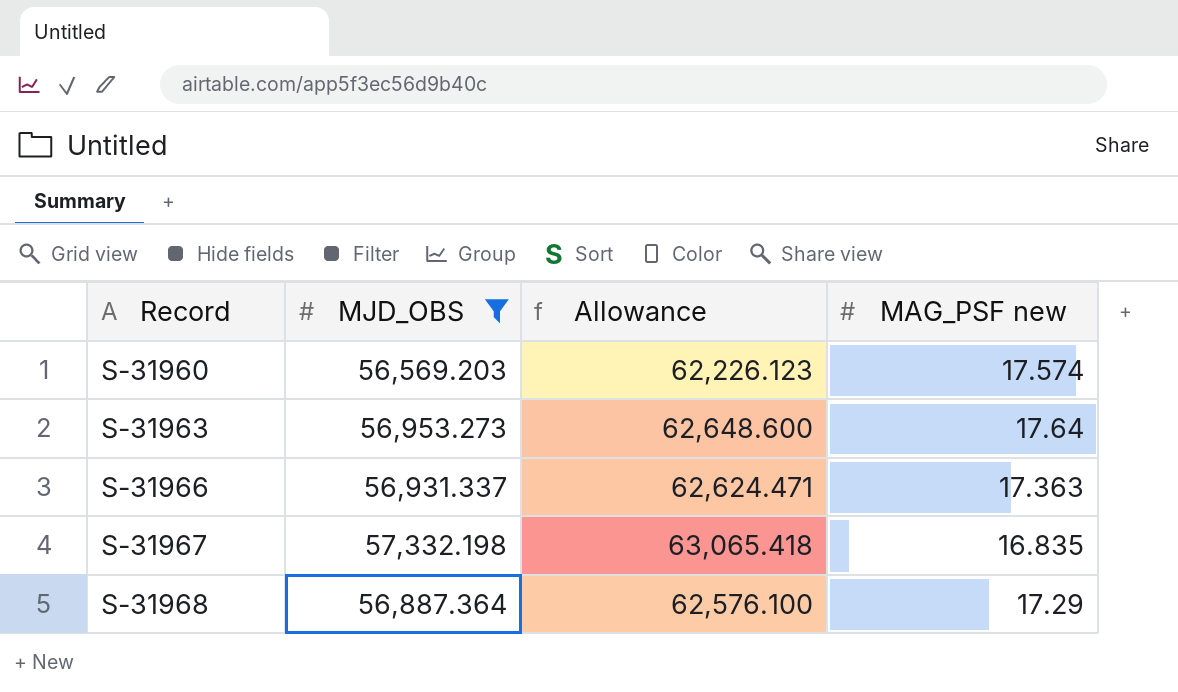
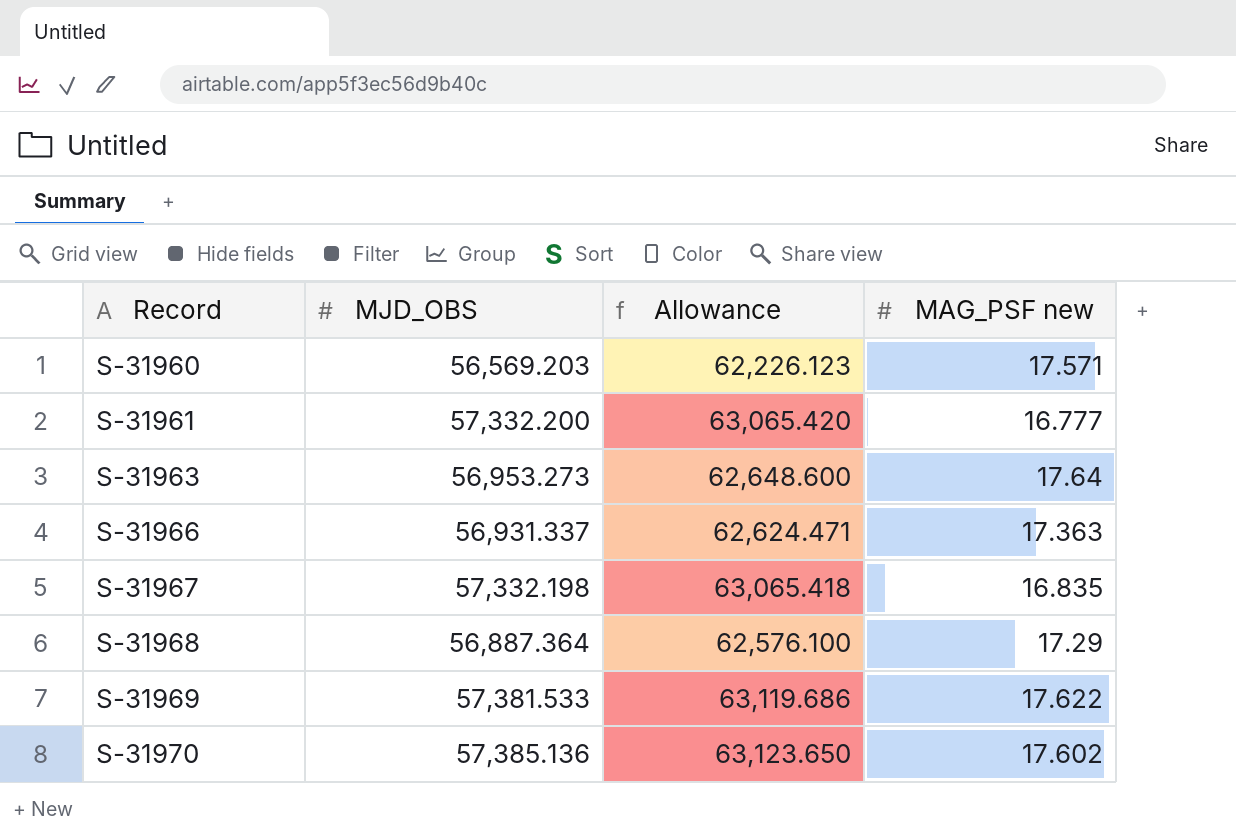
filter: MJD_OBS <= 57,332.198 -> none
S-31960 | MAG_PSF new: 17.574 -> 17.571

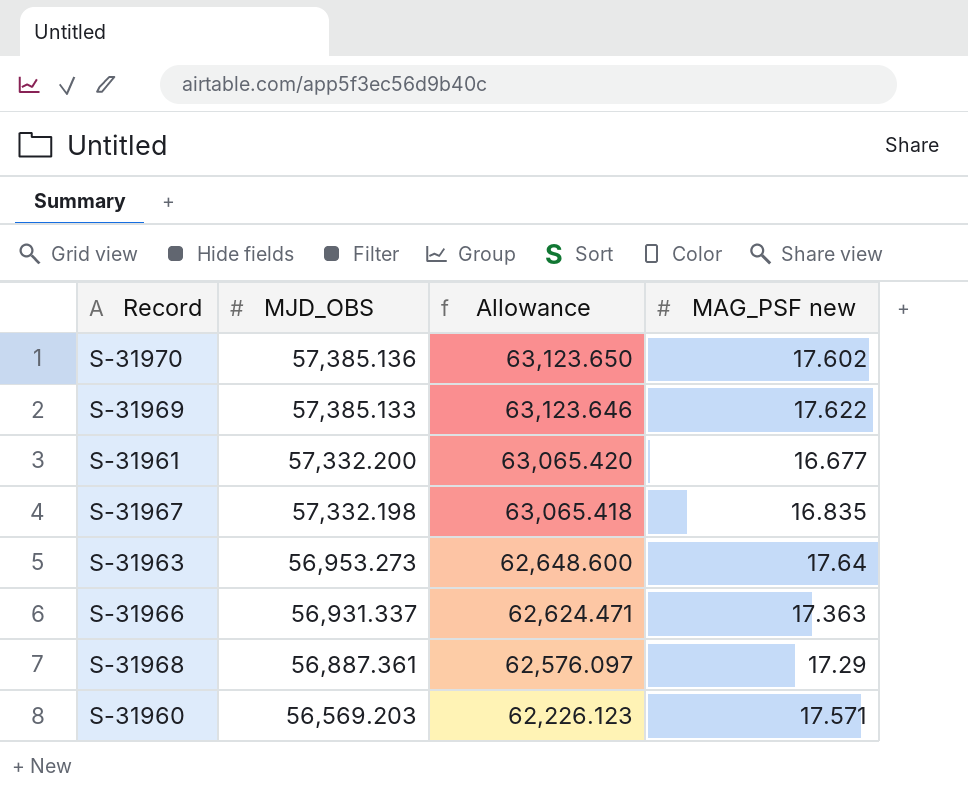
row order: Record ascending -> MJD_OBS descending
S-31969 | MJD_OBS: 57,381.533 -> 57,385.133
S-31969 | Allowance: 63,119.686 -> 63,123.646
S-31961 | MAG_PSF new: 16.777 -> 16.677
S-31968 | MJD_OBS: 56,887.364 -> 56,887.361
S-31968 | Allowance: 62,576.100 -> 62,576.097

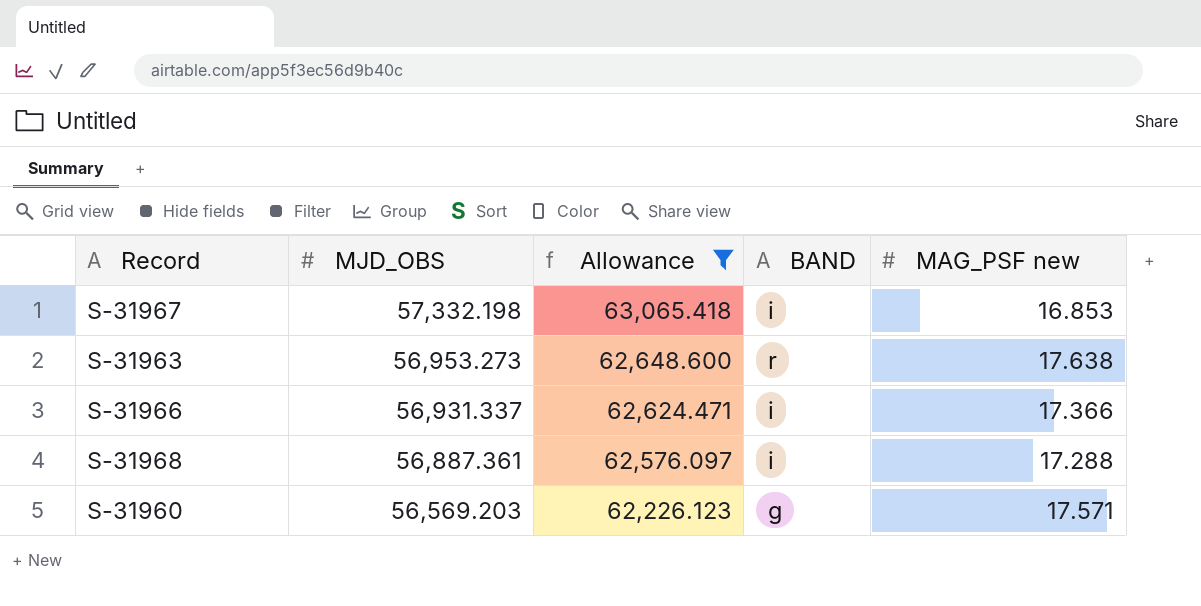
filter: none -> Allowance <= 63,065.418
column BAND | position: none -> 4
S-31967 | MAG_PSF new: 16.835 -> 16.853
S-31963 | MAG_PSF new: 17.64 -> 17.638
S-31966 | MAG_PSF new: 17.363 -> 17.366
S-31968 | MAG_PSF new: 17.29 -> 17.288

